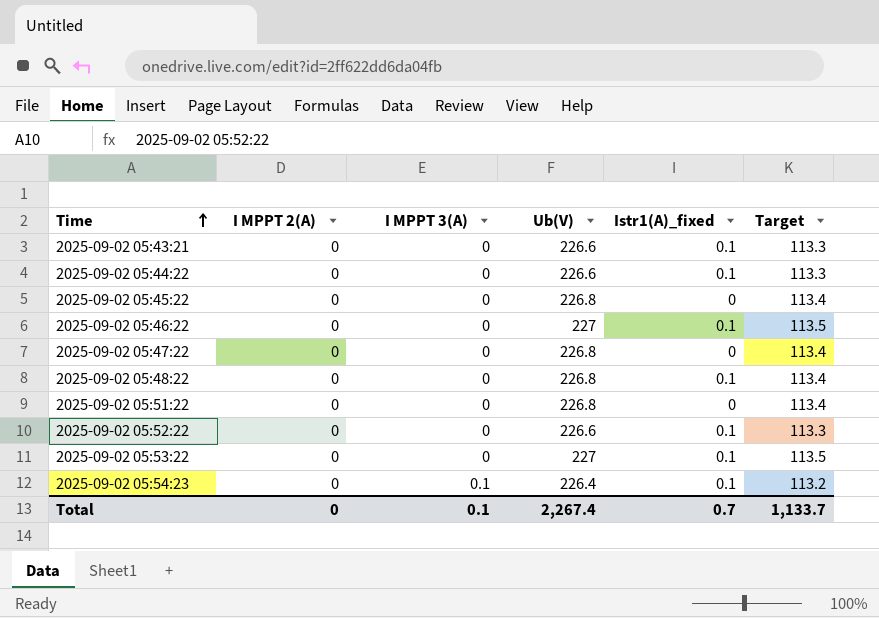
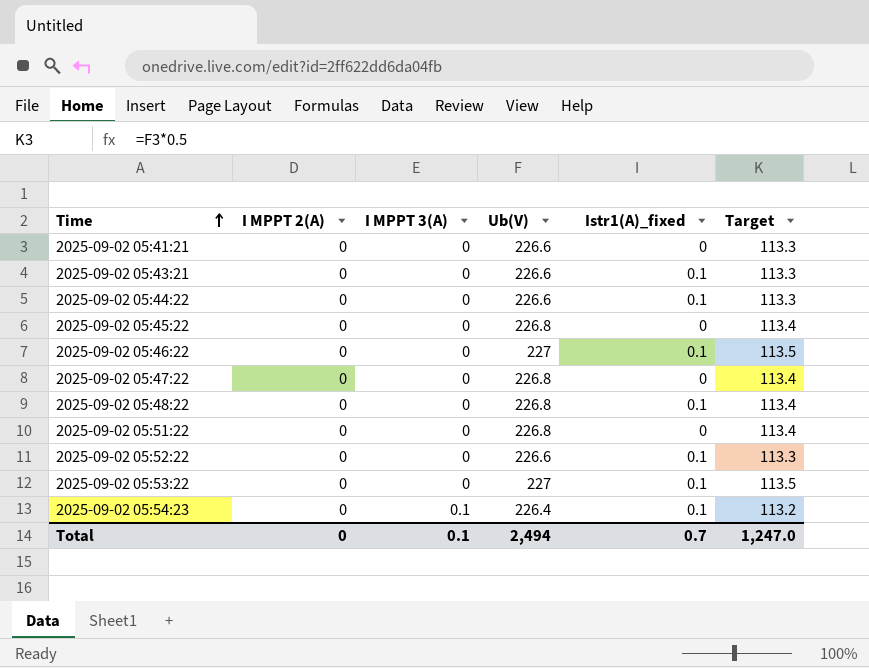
row 2025-09-02 05:41:21: none -> 0 | 0 | 226.6 | 0 | 113.3
Total | Ub(V): 2,267.4 -> 2,494
Total | Target: 1,133.7 -> 1,247.0

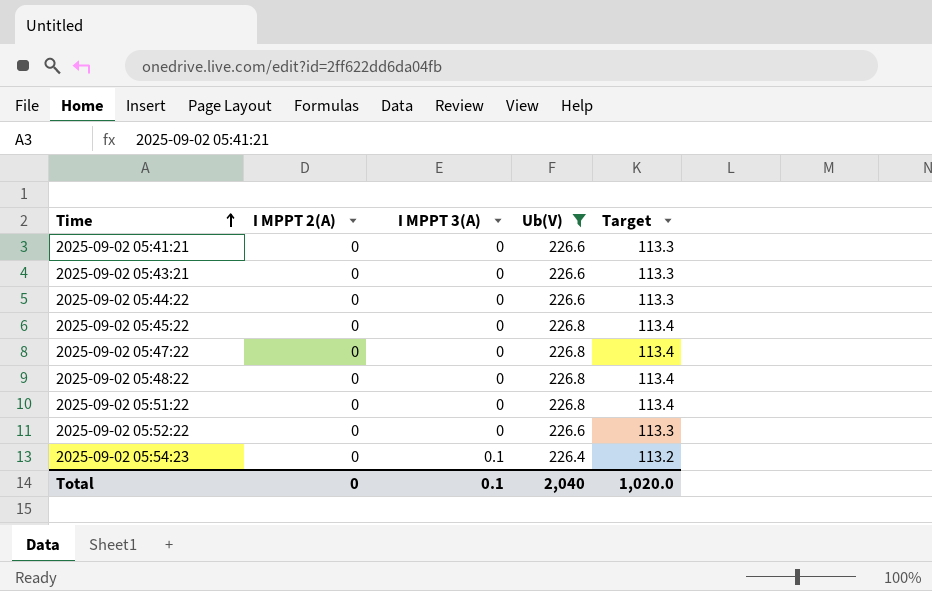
filter: none -> Ub(V) != 227
column Istr1(A)_fixed | position: 5 -> none
Total | Ub(V): 2,494 -> 2,040
Total | Target: 1,247.0 -> 1,020.0

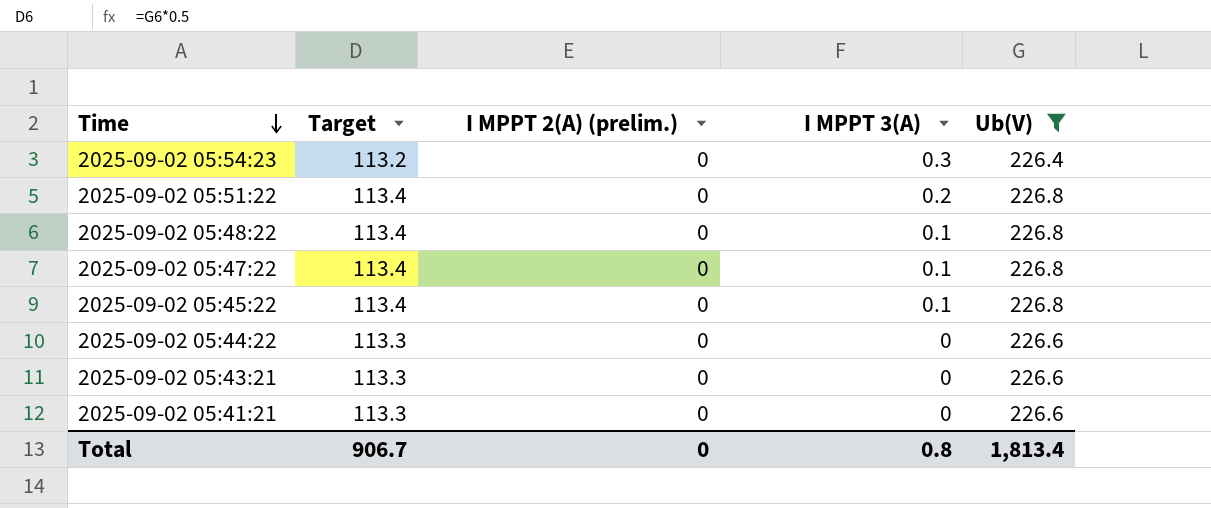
row order: Time ascending -> Time descending
column Target | position: 5 -> 2
column name: I MPPT 2(A) -> I MPPT 2(A) (prelim.)
row 2025-09-02 05:52:22: 0 | 0 | 226.6 | 113.3 -> none
2025-09-02 05:54:23 | I MPPT 3(A): 0.1 -> 0.3
2025-09-02 05:51:22 | I MPPT 3(A): 0 -> 0.2
2025-09-02 05:48:22 | I MPPT 3(A): 0 -> 0.1
2025-09-02 05:47:22 | I MPPT 3(A): 0 -> 0.1
2025-09-02 05:45:22 | I MPPT 3(A): 0 -> 0.1
Total | Target: 1,020.0 -> 906.7
Total | I MPPT 3(A): 0.1 -> 0.8
Total | Ub(V): 2,040 -> 1,813.4

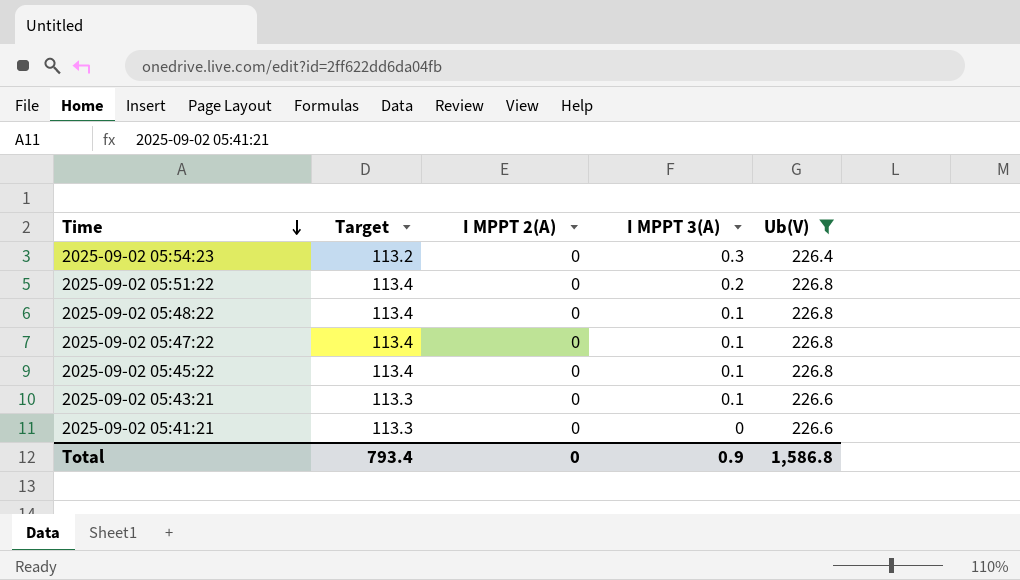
column name: I MPPT 2(A) (prelim.) -> I MPPT 2(A)
row 2025-09-02 05:44:22: 113.3 | 0 | 0 | 226.6 -> none
2025-09-02 05:43:21 | I MPPT 3(A): 0 -> 0.1
Total | Target: 906.7 -> 793.4
Total | I MPPT 3(A): 0.8 -> 0.9
Total | Ub(V): 1,813.4 -> 1,586.8

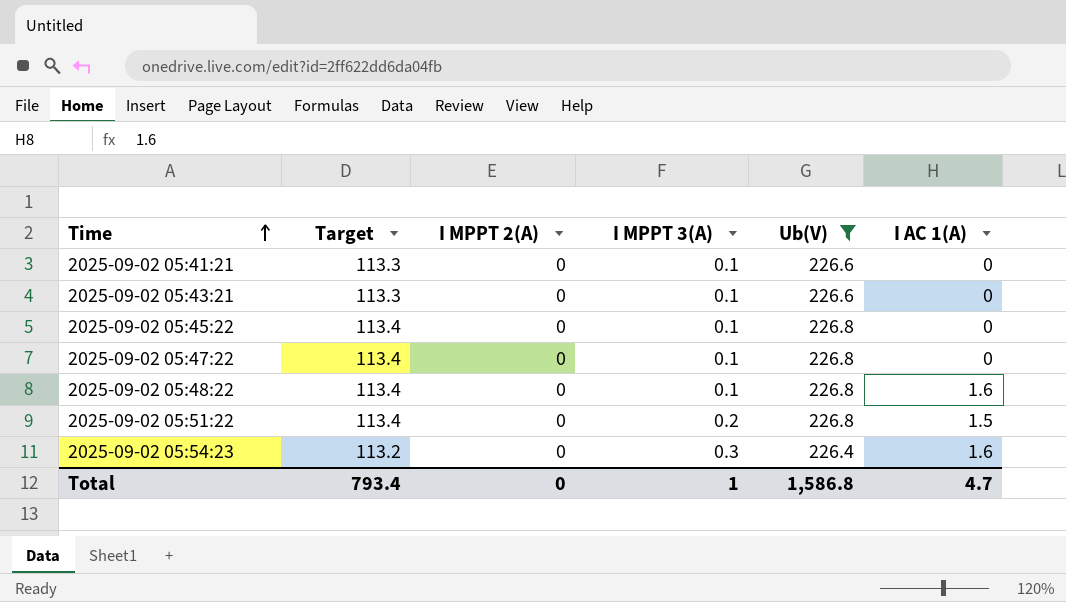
row order: Time descending -> Time ascending
column I AC 1(A) | position: none -> 6
2025-09-02 05:41:21 | I MPPT 3(A): 0 -> 0.1
Total | I MPPT 3(A): 0.9 -> 1

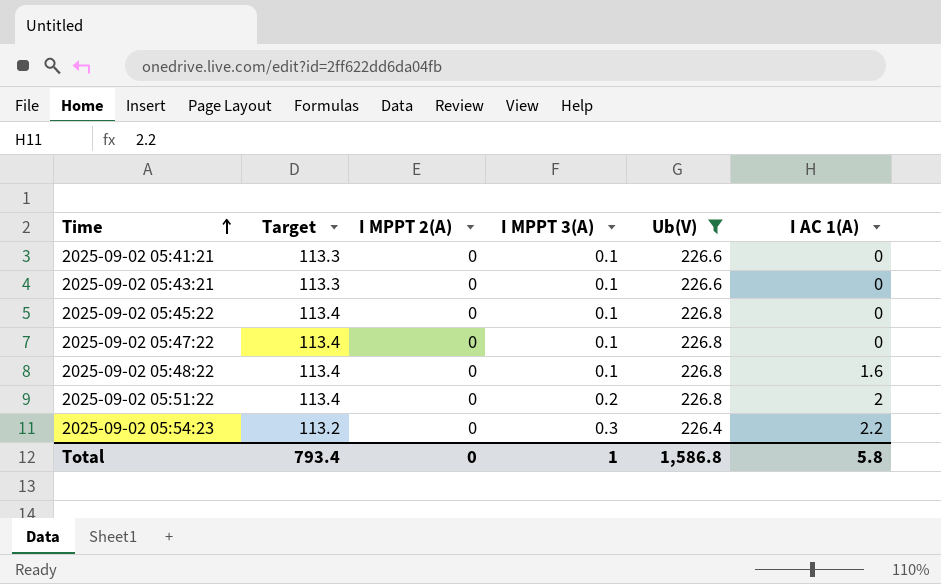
2025-09-02 05:51:22 | I AC 1(A): 1.5 -> 2
2025-09-02 05:54:23 | I AC 1(A): 1.6 -> 2.2
Total | I AC 1(A): 4.7 -> 5.8

